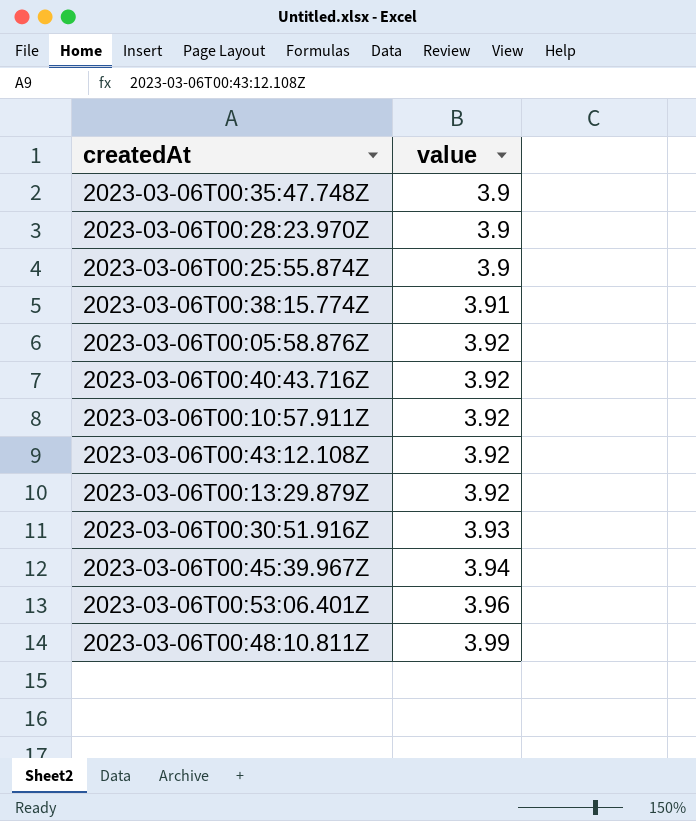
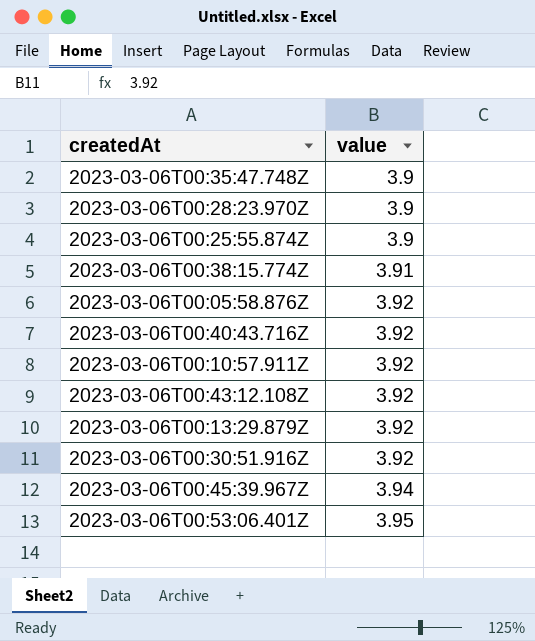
row 2023-03-06T00:48:10.811Z: 3.99 -> none
2023-03-06T00:30:51.916Z | value: 3.93 -> 3.92
2023-03-06T00:53:06.401Z | value: 3.96 -> 3.95

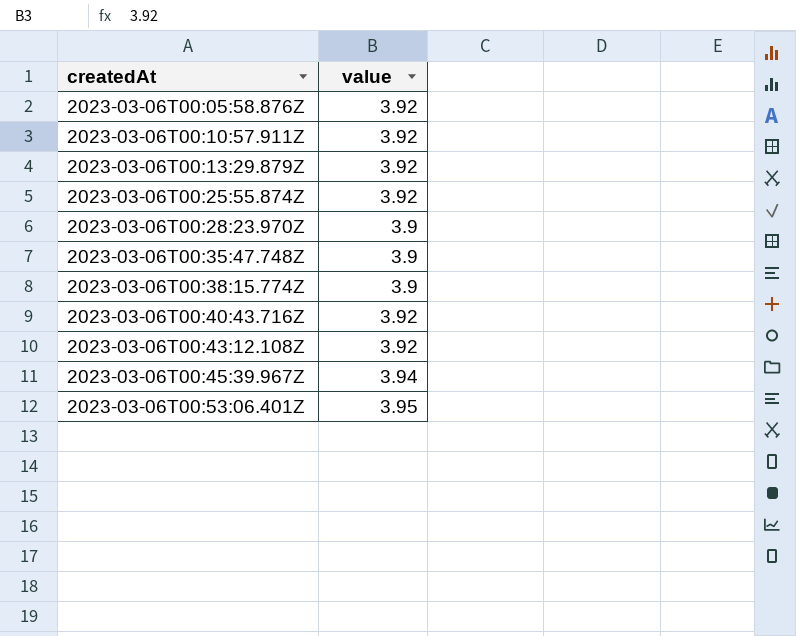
row order: value ascending -> createdAt ascending
row 2023-03-06T00:30:51.916Z: 3.92 -> none
2023-03-06T00:25:55.874Z | value: 3.9 -> 3.92
2023-03-06T00:38:15.774Z | value: 3.91 -> 3.9

